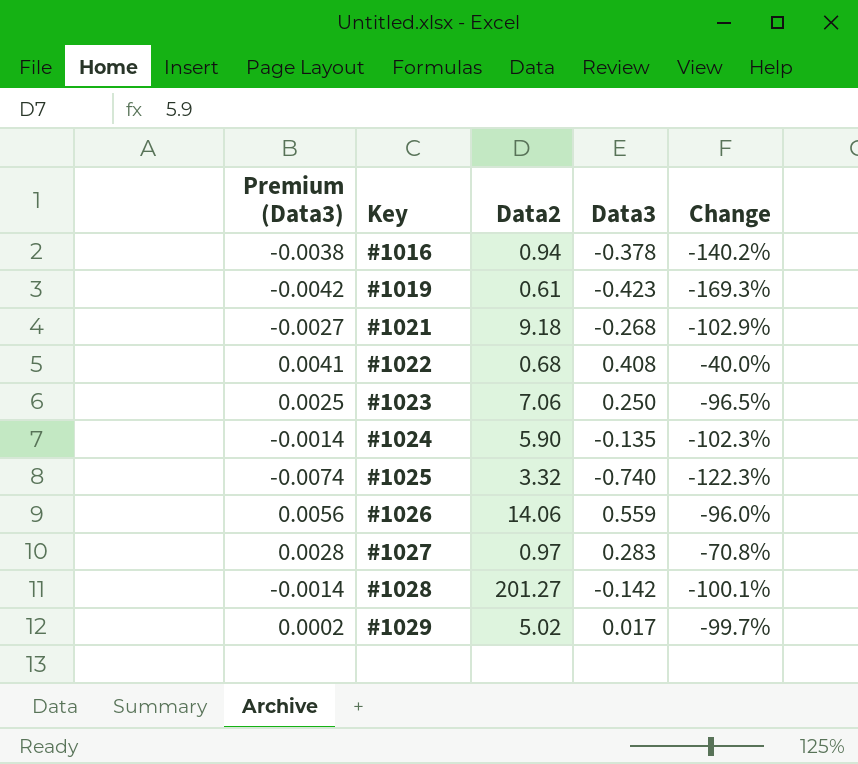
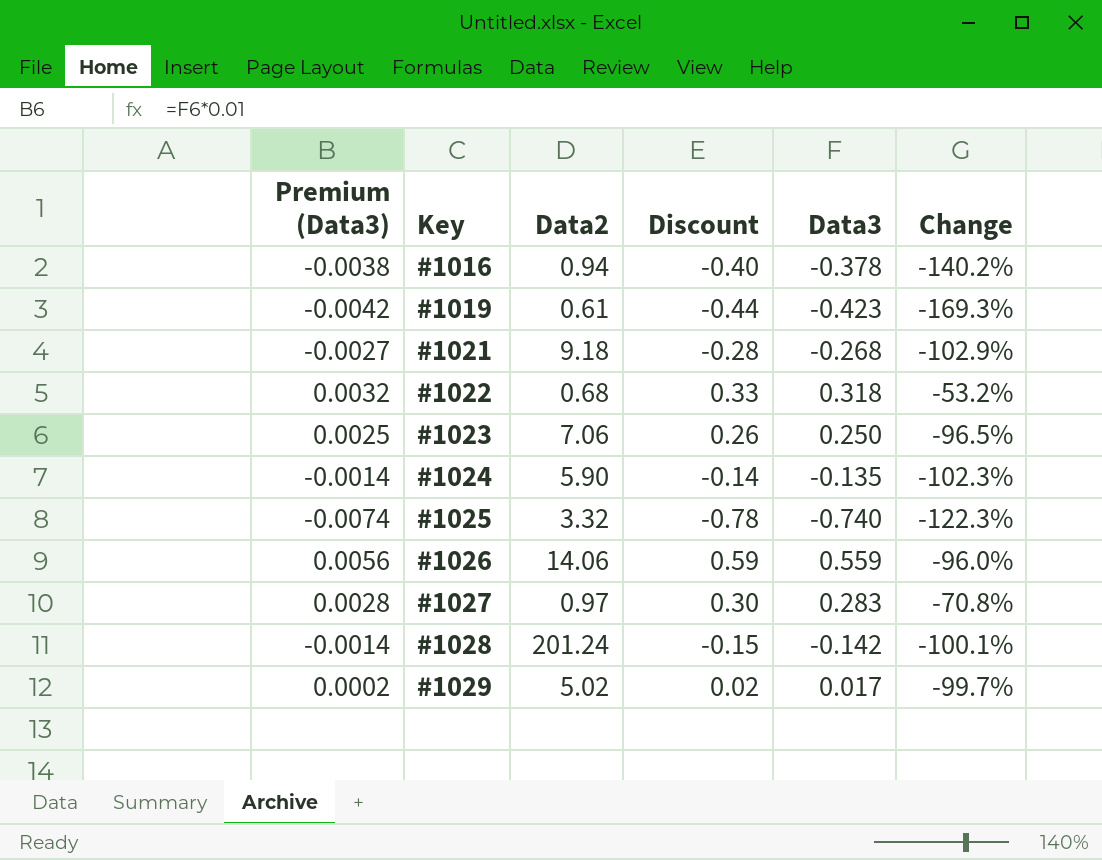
column Discount | formula: none -> [Data3] * 1.05
#1022 | Premium (Data3): 0.0041 -> 0.0032
#1022 | Data3: 0.408 -> 0.318
#1022 | Change: -40.0% -> -53.2%
#1028 | Data2: 201.27 -> 201.24

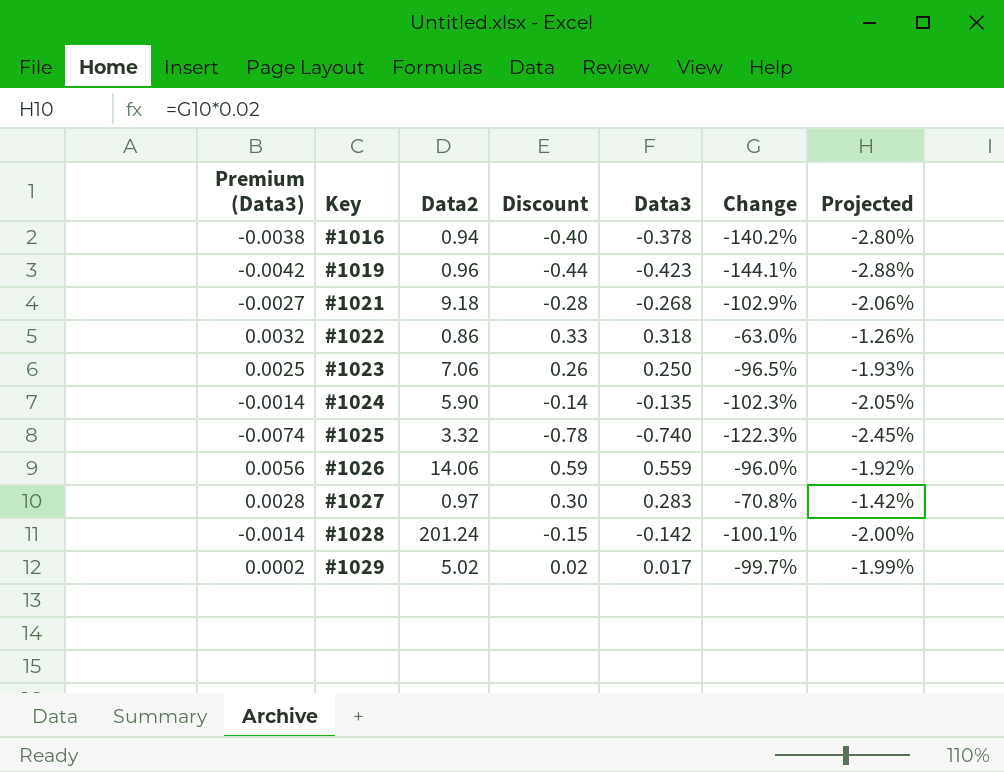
column Projected | formula: none -> [Change] * 0.02
#1019 | Data2: 0.61 -> 0.96
#1019 | Change: -169.3% -> -144.1%
#1022 | Data2: 0.68 -> 0.86
#1022 | Change: -53.2% -> -63.0%

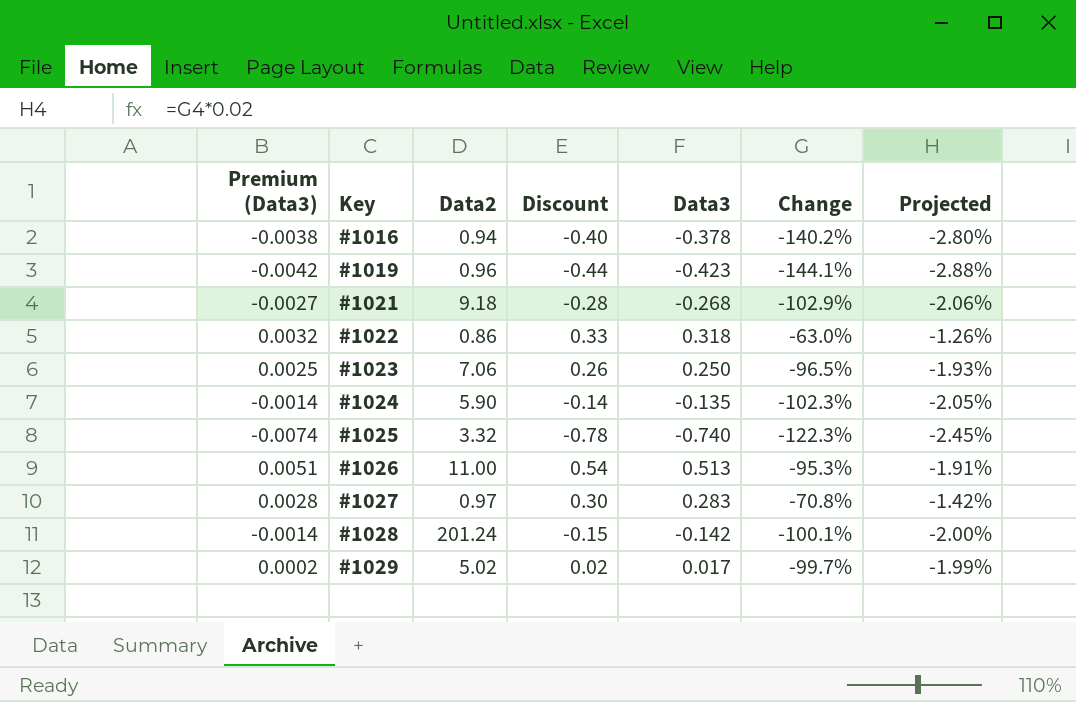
#1026 | Premium (Data3): 0.0056 -> 0.0051
#1026 | Data2: 14.06 -> 11.00
#1026 | Discount: 0.59 -> 0.54
#1026 | Data3: 0.559 -> 0.513
#1026 | Change: -96.0% -> -95.3%
#1026 | Projected: -1.92% -> -1.91%

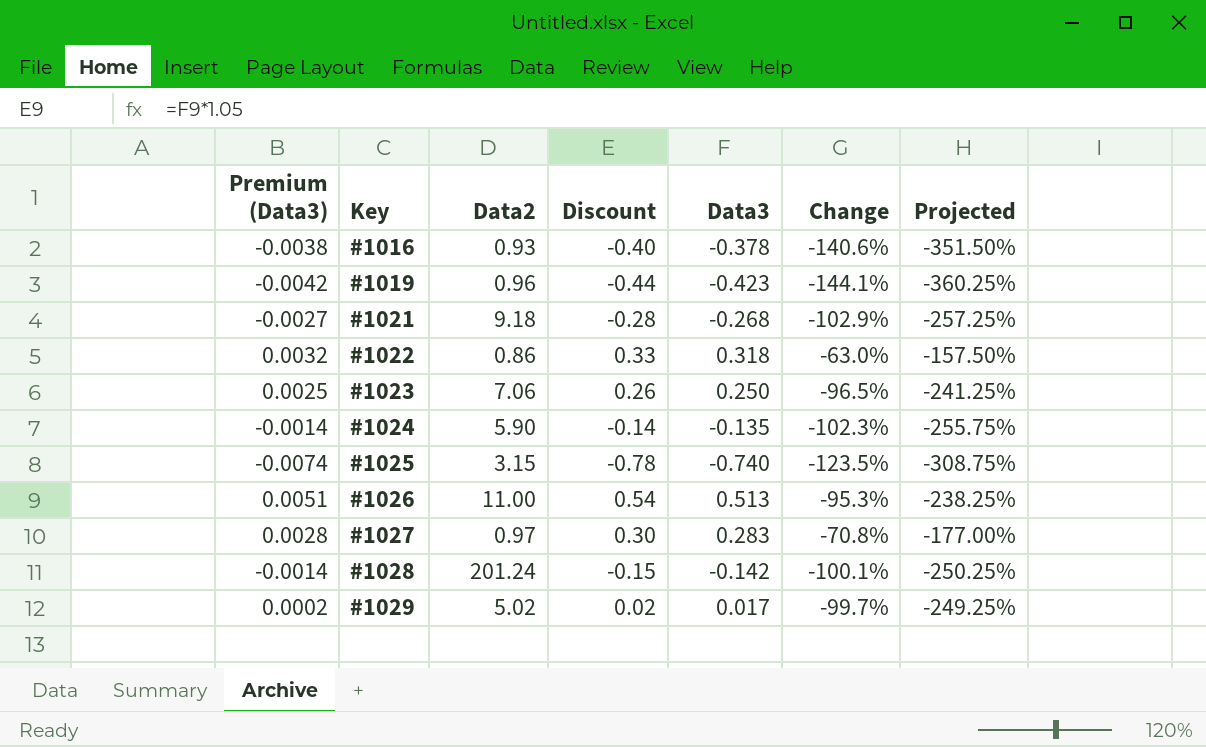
column Projected | formula: [Change] * 0.02 -> [Change] * 2.5
#1016 | Data2: 0.94 -> 0.93
#1016 | Change: -140.2% -> -140.6%
#1025 | Data2: 3.32 -> 3.15
#1025 | Change: -122.3% -> -123.5%

